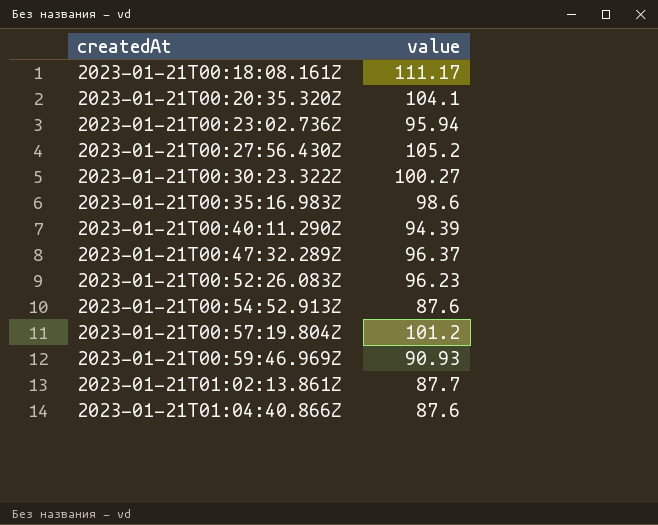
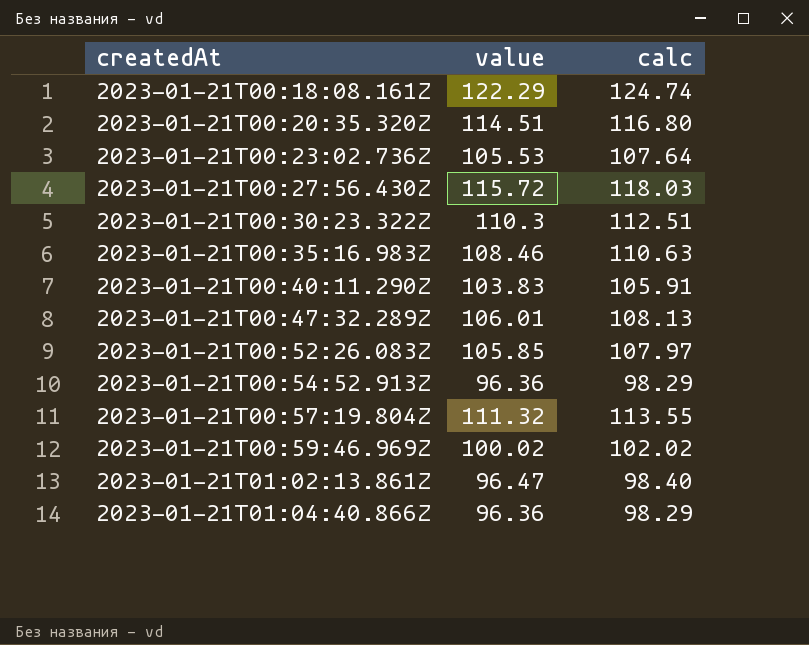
column calc | formula: none -> [value] * 1.02
2023-01-21T00:18:08.161Z | value: 111.17 -> 122.29
2023-01-21T00:20:35.320Z | value: 104.1 -> 114.51
2023-01-21T00:23:02.736Z | value: 95.94 -> 105.53
2023-01-21T00:27:56.430Z | value: 105.2 -> 115.72
2023-01-21T00:30:23.322Z | value: 100.27 -> 110.3
2023-01-21T00:35:16.983Z | value: 98.6 -> 108.46
2023-01-21T00:40:11.290Z | value: 94.39 -> 103.83
2023-01-21T00:47:32.289Z | value: 96.37 -> 106.01
2023-01-21T00:52:26.083Z | value: 96.23 -> 105.85
2023-01-21T00:54:52.913Z | value: 87.6 -> 96.36
2023-01-21T00:57:19.804Z | value: 101.2 -> 111.32
2023-01-21T00:59:46.969Z | value: 90.93 -> 100.02
2023-01-21T01:02:13.861Z | value: 87.7 -> 96.47
2023-01-21T01:04:40.866Z | value: 87.6 -> 96.36

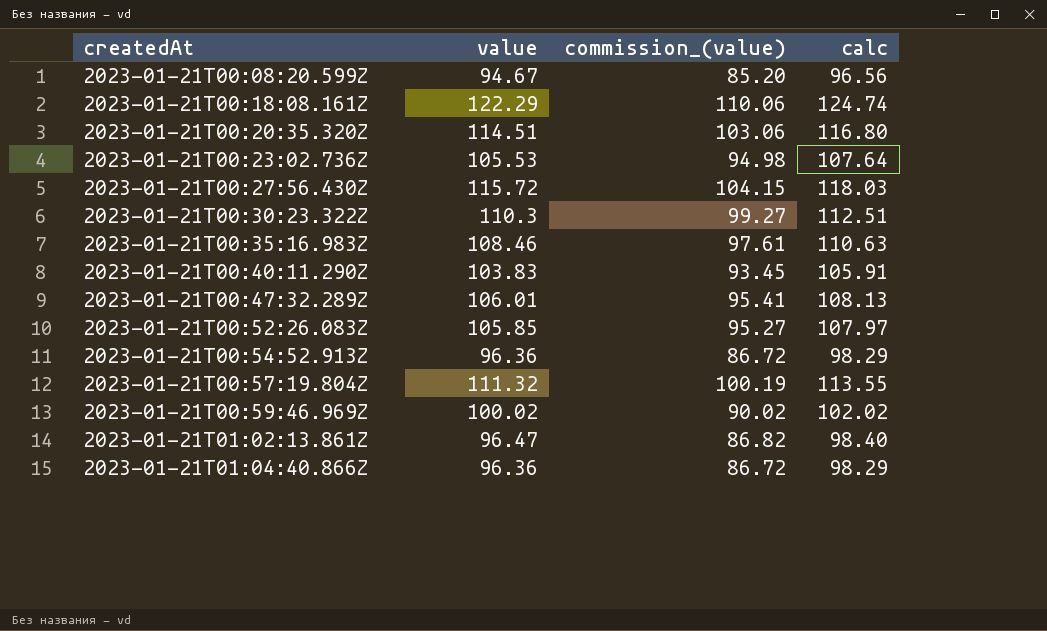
column commission_(value) | formula: none -> [value] * 0.9
row 2023-01-21T00:08:20.599Z: none -> 94.67 | 85.20 | 96.56

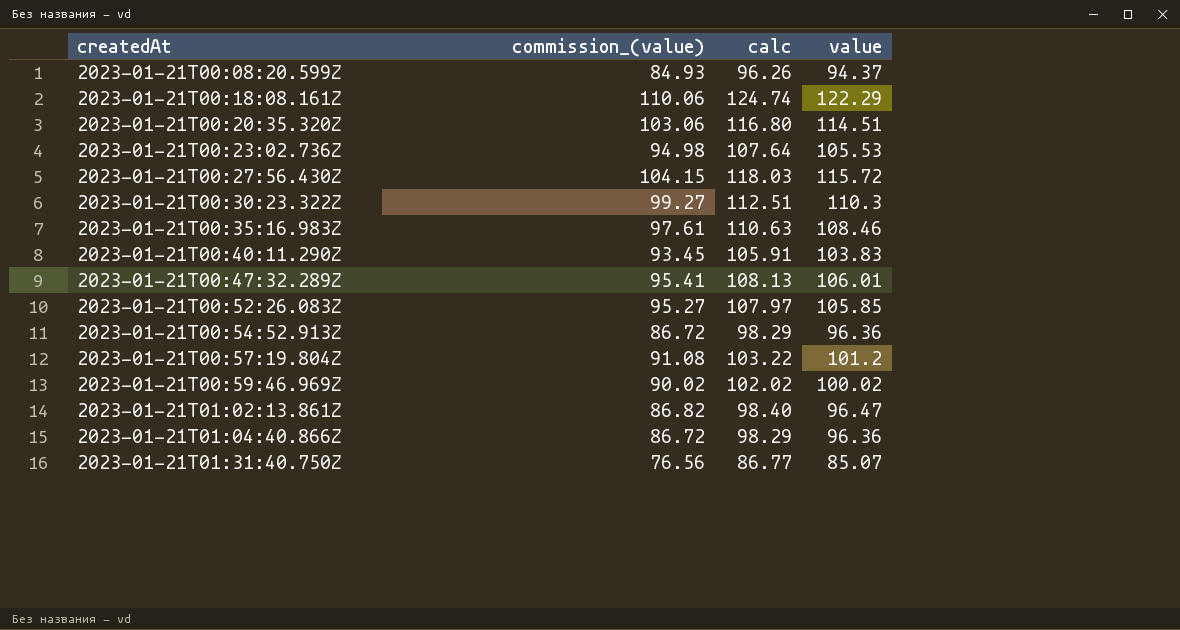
column value | position: 2 -> 4
2023-01-21T00:08:20.599Z | commission_(value): 85.20 -> 84.93
2023-01-21T00:08:20.599Z | calc: 96.56 -> 96.26
2023-01-21T00:08:20.599Z | value: 94.67 -> 94.37
2023-01-21T00:57:19.804Z | commission_(value): 100.19 -> 91.08
2023-01-21T00:57:19.804Z | calc: 113.55 -> 103.22
2023-01-21T00:57:19.804Z | value: 111.32 -> 101.2
row 2023-01-21T01:31:40.750Z: none -> 76.56 | 86.77 | 85.07

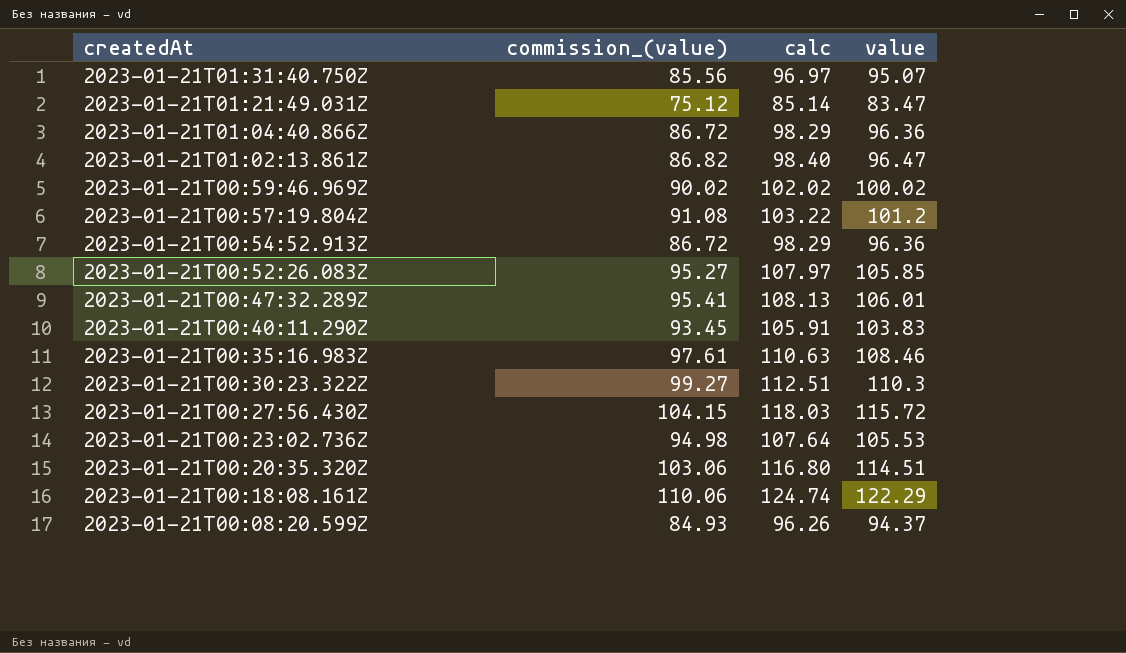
row order: createdAt ascending -> createdAt descending
2023-01-21T01:31:40.750Z | commission_(value): 76.56 -> 85.56
2023-01-21T01:31:40.750Z | calc: 86.77 -> 96.97
2023-01-21T01:31:40.750Z | value: 85.07 -> 95.07
row 2023-01-21T01:21:49.031Z: none -> 75.12 | 85.14 | 83.47

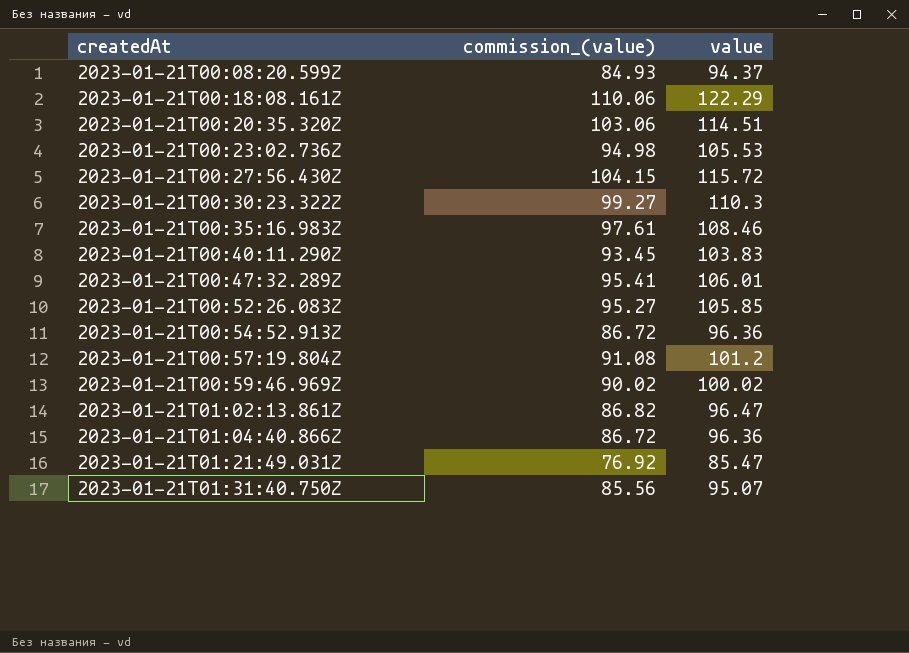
row order: createdAt descending -> createdAt ascending
column calc | formula: [value] * 1.02 -> none
2023-01-21T01:21:49.031Z | commission_(value): 75.12 -> 76.92
2023-01-21T01:21:49.031Z | value: 83.47 -> 85.47

